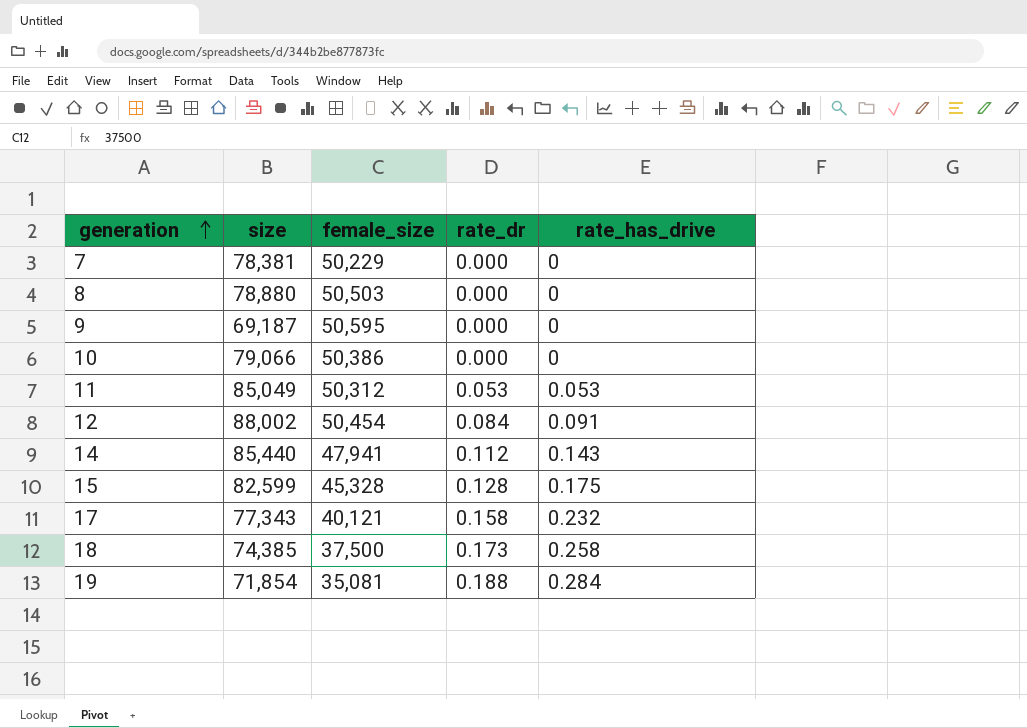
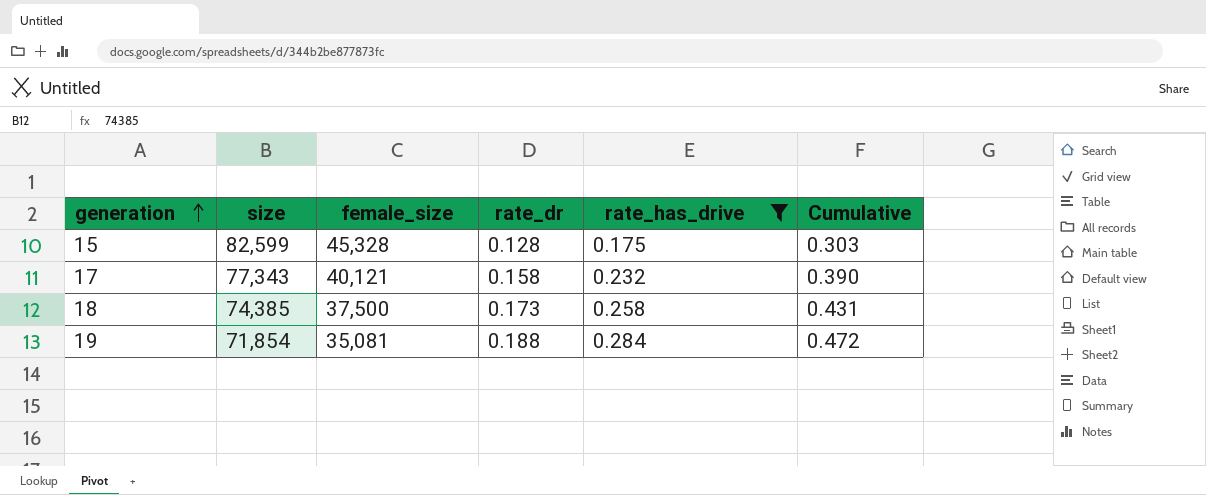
filter: none -> rate_has_drive >= 0.175
column Cumulative | formula: none -> [rate_dr] + [rate_has_drive]

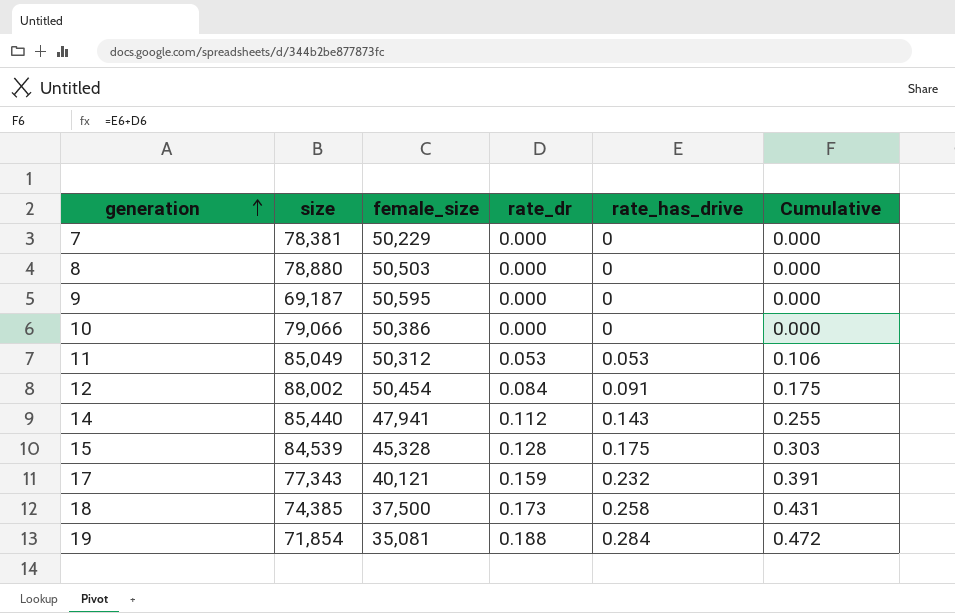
filter: rate_has_drive >= 0.175 -> none
15 | size: 82,599 -> 84,539
17 | rate_dr: 0.158 -> 0.159
17 | Cumulative: 0.390 -> 0.391

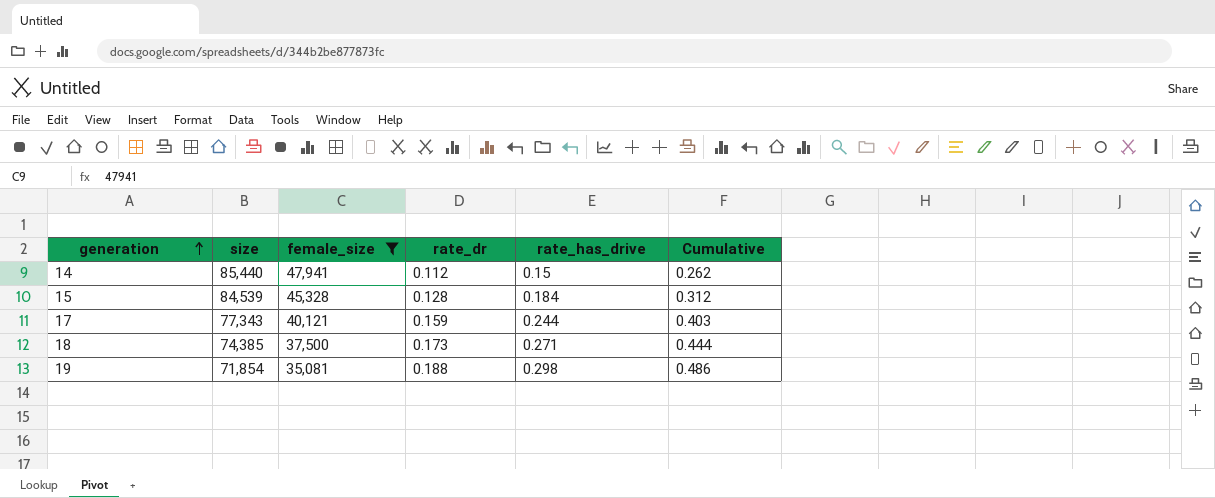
filter: none -> female_size <= 47,941
14 | rate_has_drive: 0.143 -> 0.15
14 | Cumulative: 0.255 -> 0.262
15 | rate_has_drive: 0.175 -> 0.184
15 | Cumulative: 0.303 -> 0.312
17 | rate_has_drive: 0.232 -> 0.244
17 | Cumulative: 0.391 -> 0.403
18 | rate_has_drive: 0.258 -> 0.271
18 | Cumulative: 0.431 -> 0.444
19 | rate_has_drive: 0.284 -> 0.298
19 | Cumulative: 0.472 -> 0.486

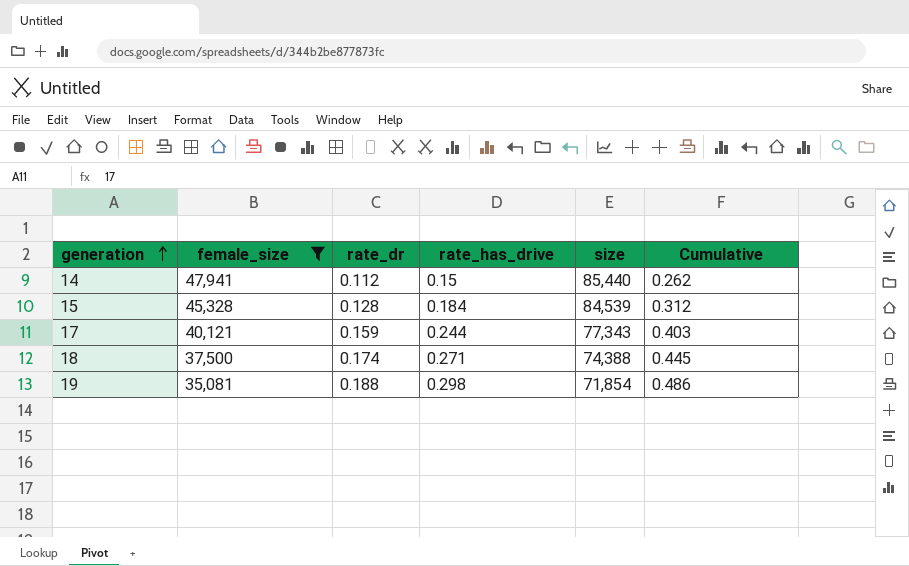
column size | position: 2 -> 5
18 | rate_dr: 0.173 -> 0.174
18 | size: 74,385 -> 74,388
18 | Cumulative: 0.444 -> 0.445

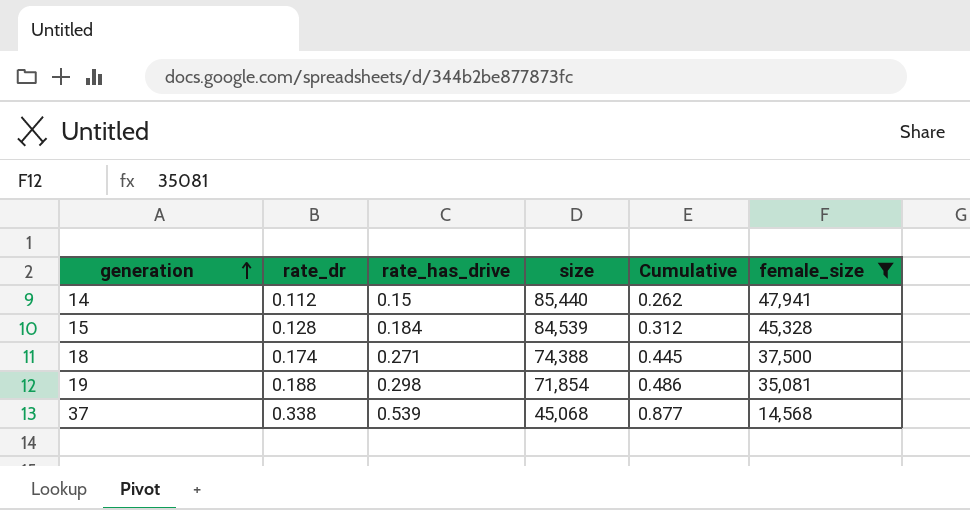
column female_size | position: 2 -> 6
row 17: 40,121 | 0.159 | 0.244 | 77,343 | 0.403 -> none
row 37: none -> 0.338 | 0.539 | 45,068 | 0.877 | 14,568

